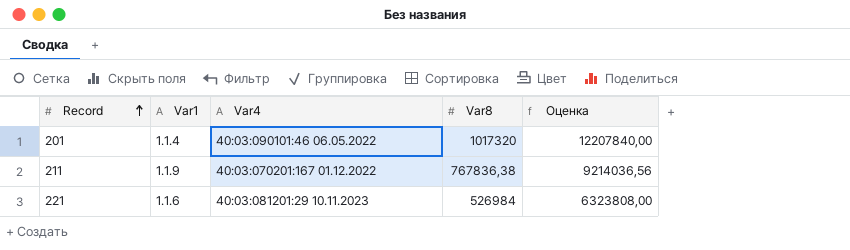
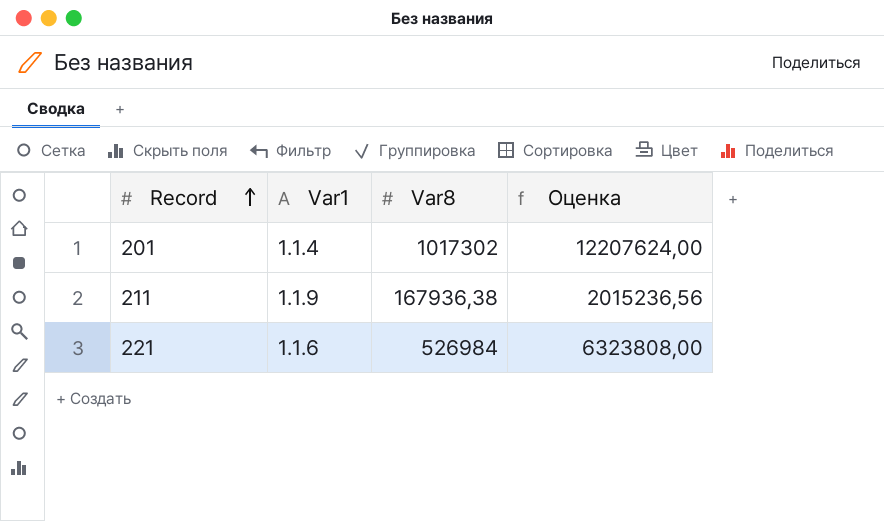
column Var4 | position: 3 -> none
201 | Var8: 1017320 -> 1017302
201 | Оценка: 12207840,00 -> 12207624,00
211 | Var8: 767836,38 -> 167936,38
211 | Оценка: 9214036,56 -> 2015236,56

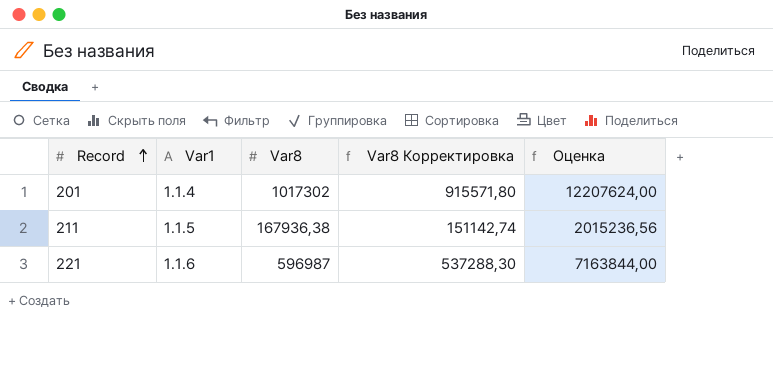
column Var8 Корректировка | formula: none -> [Var8] * 0,9
211 | Var1: 1.1.9 -> 1.1.5
221 | Var8: 526984 -> 596987
221 | Оценка: 6323808,00 -> 7163844,00

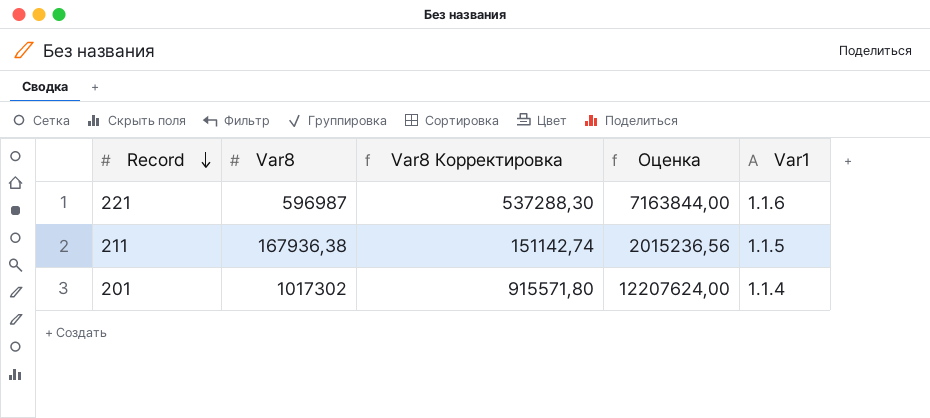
row order: Record ascending -> Record descending
column Var1 | position: 2 -> 5

